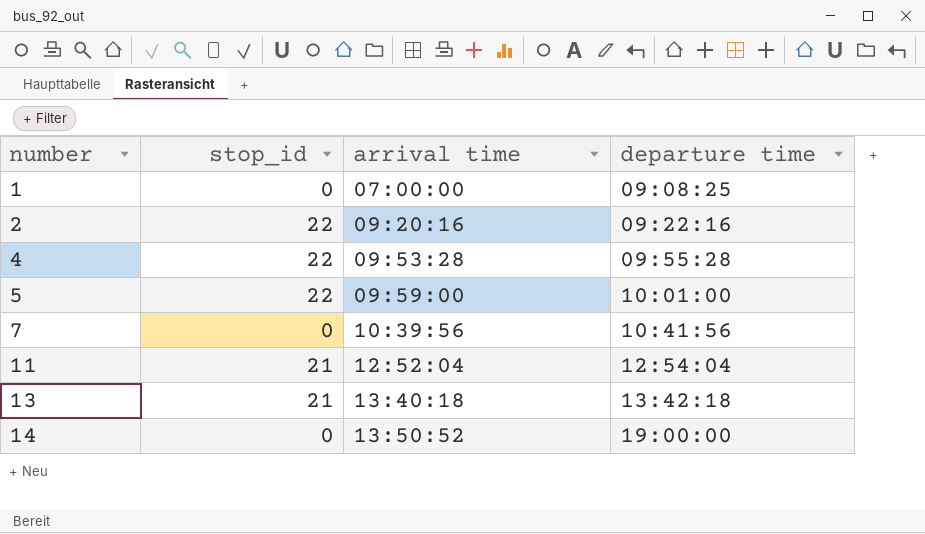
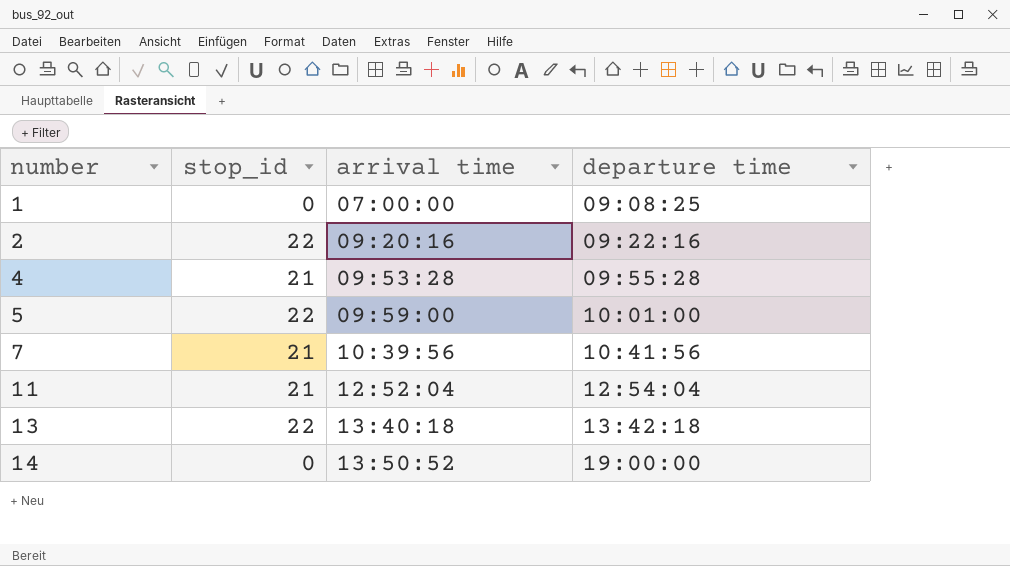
4 | stop_id: 22 -> 21
7 | stop_id: 0 -> 21
13 | stop_id: 21 -> 22

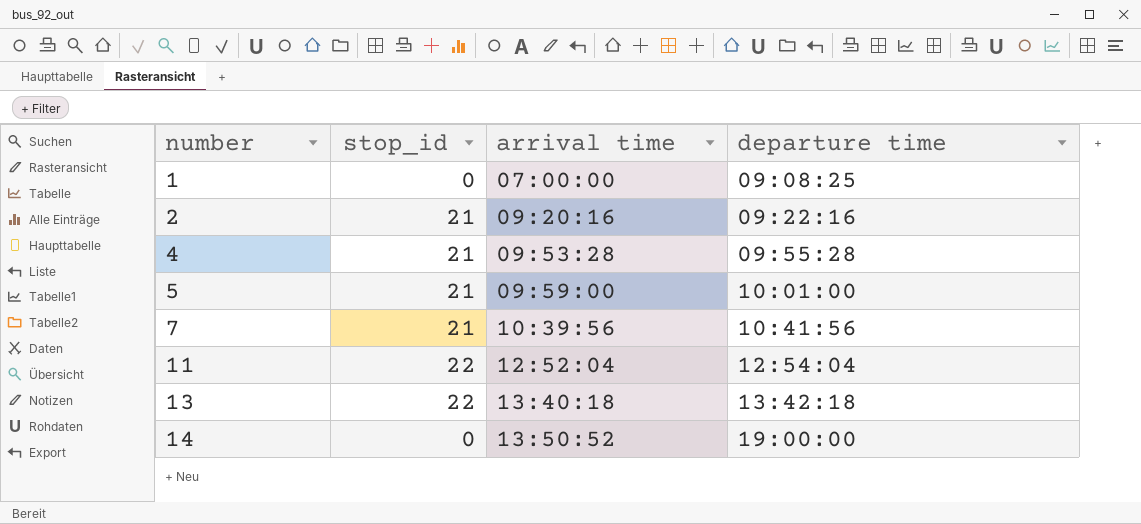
2 | stop_id: 22 -> 21
5 | stop_id: 22 -> 21
11 | stop_id: 21 -> 22

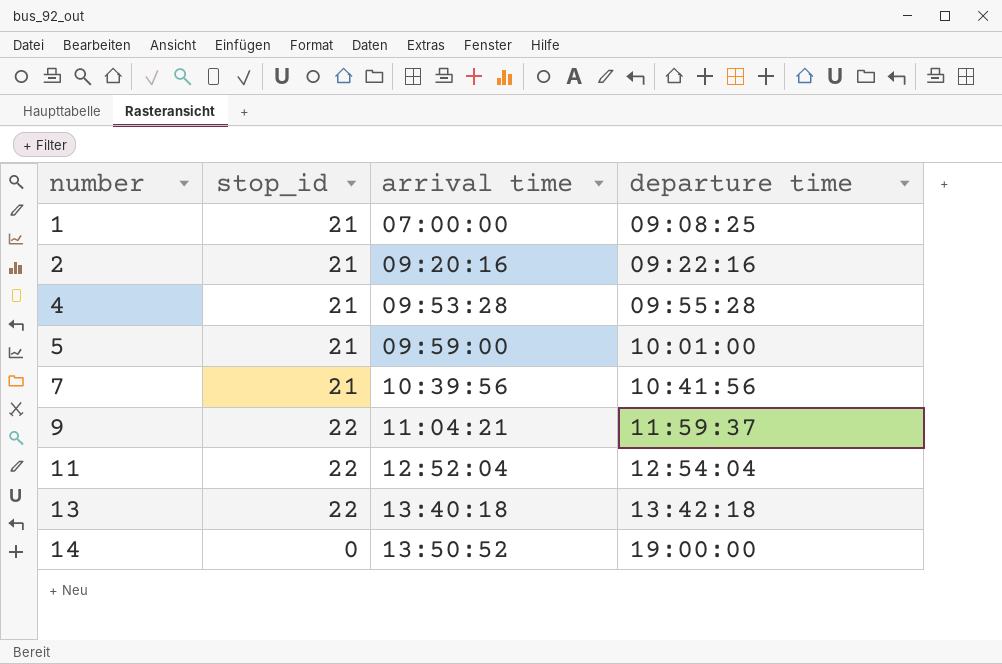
1 | stop_id: 0 -> 21
row 9: none -> 22 | 11:04:21 | 11:59:37

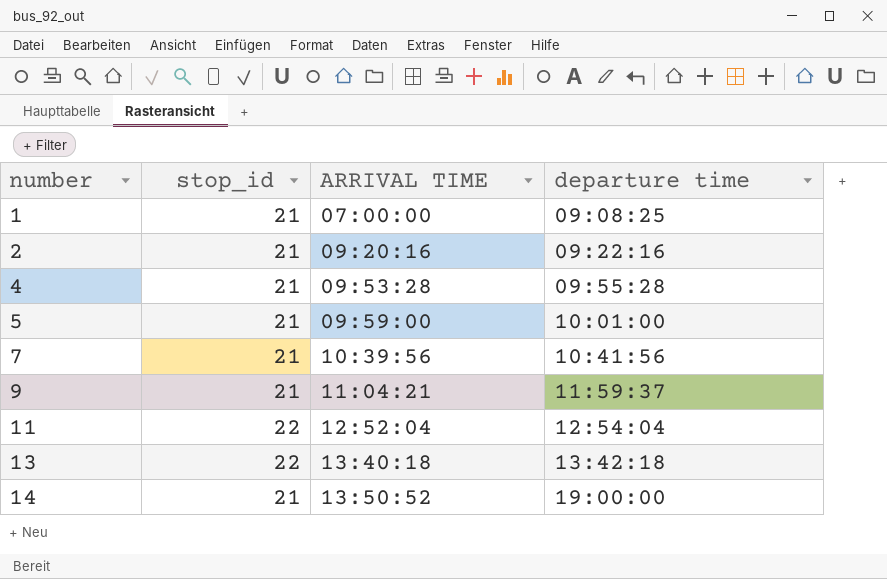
column name: arrival time -> ARRIVAL TIME
9 | stop_id: 22 -> 21
14 | stop_id: 0 -> 21

